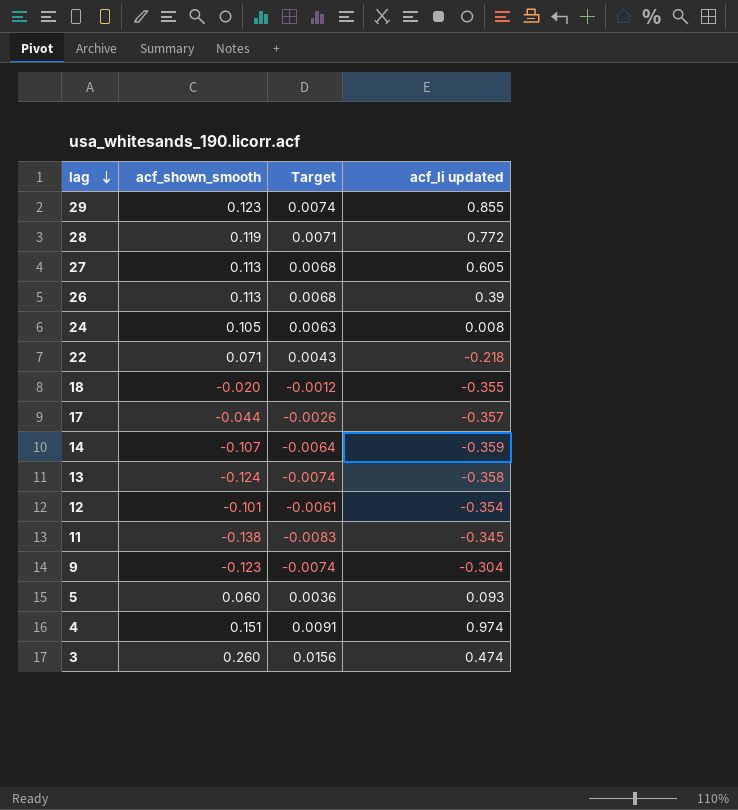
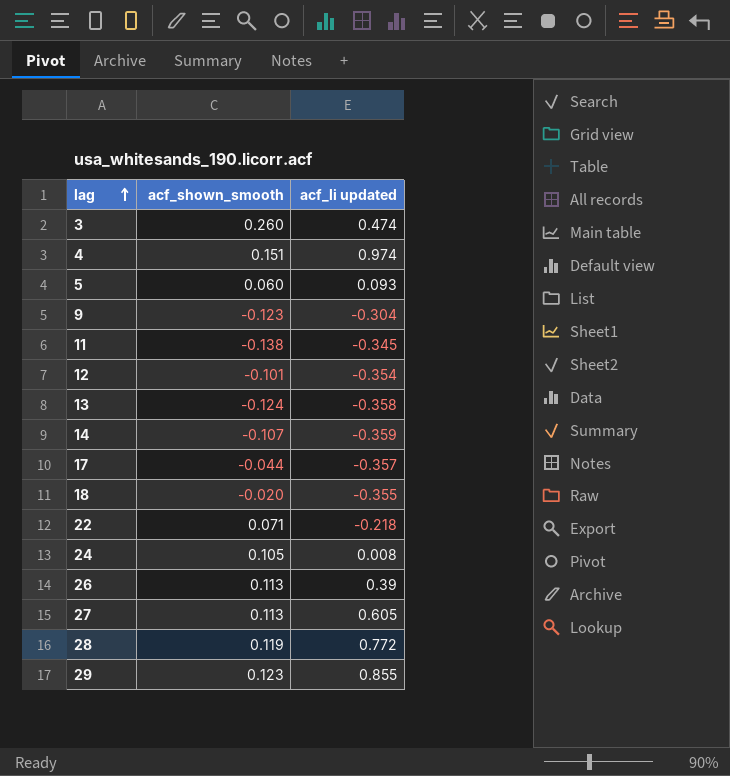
row order: lag descending -> lag ascending
column Target | formula: [acf_shown_smooth] * 0.06 -> none

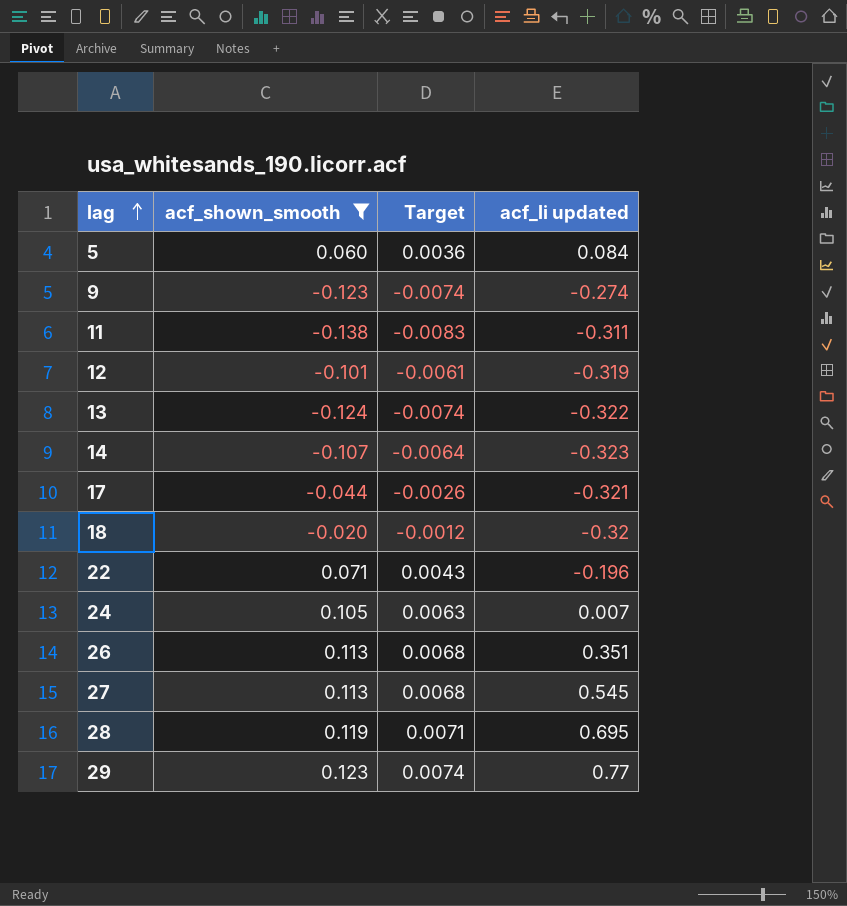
filter: none -> acf_shown_smooth <= 0.123
column Target | formula: none -> [acf_shown_smooth] * 0.06
5 | acf_li updated: 0.093 -> 0.084
9 | acf_li updated: -0.304 -> -0.274
11 | acf_li updated: -0.345 -> -0.311
12 | acf_li updated: -0.354 -> -0.319
13 | acf_li updated: -0.358 -> -0.322
14 | acf_li updated: -0.359 -> -0.323
17 | acf_li updated: -0.357 -> -0.321
18 | acf_li updated: -0.355 -> -0.32
22 | acf_li updated: -0.218 -> -0.196
24 | acf_li updated: 0.008 -> 0.007
26 | acf_li updated: 0.39 -> 0.351
27 | acf_li updated: 0.605 -> 0.545
28 | acf_li updated: 0.772 -> 0.695
29 | acf_li updated: 0.855 -> 0.77

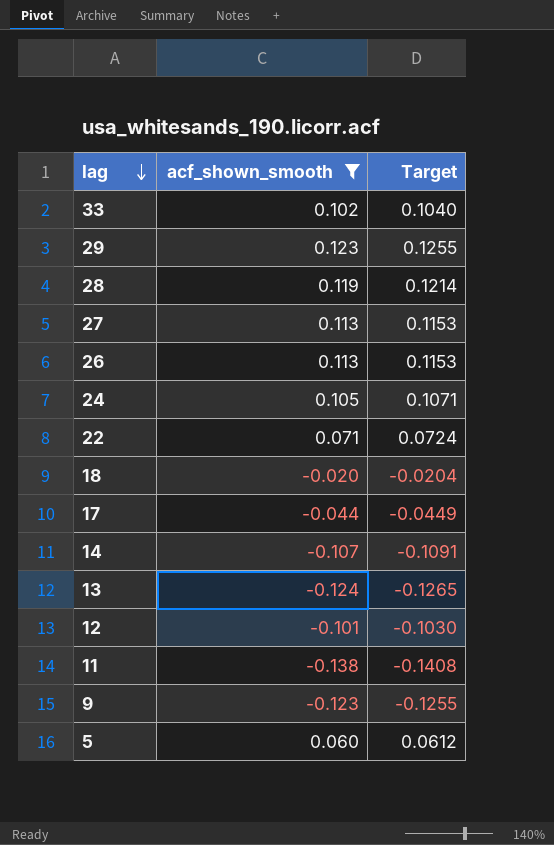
row order: lag ascending -> lag descending
column acf_li updated | position: 4 -> none
column Target | formula: [acf_shown_smooth] * 0.06 -> [acf_shown_smooth] * 1.02
row 33: none -> 0.102 | 0.1040

